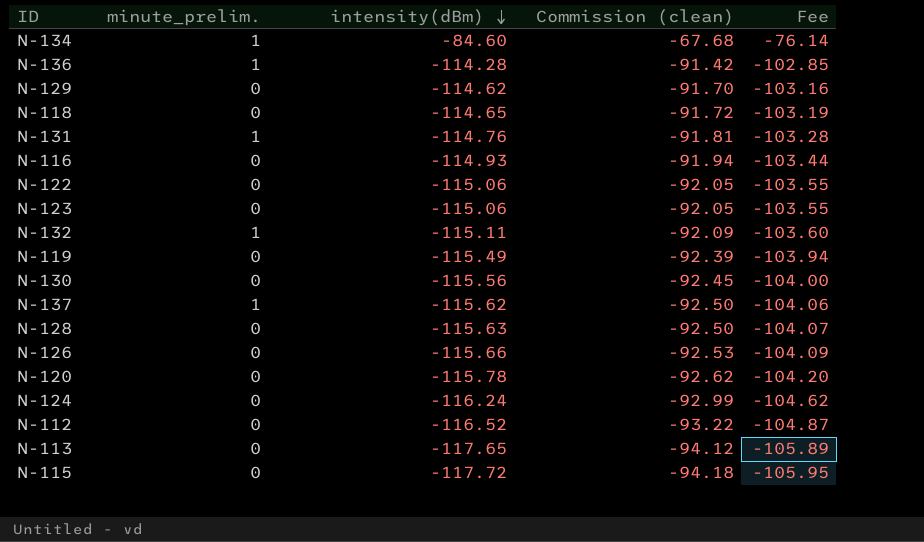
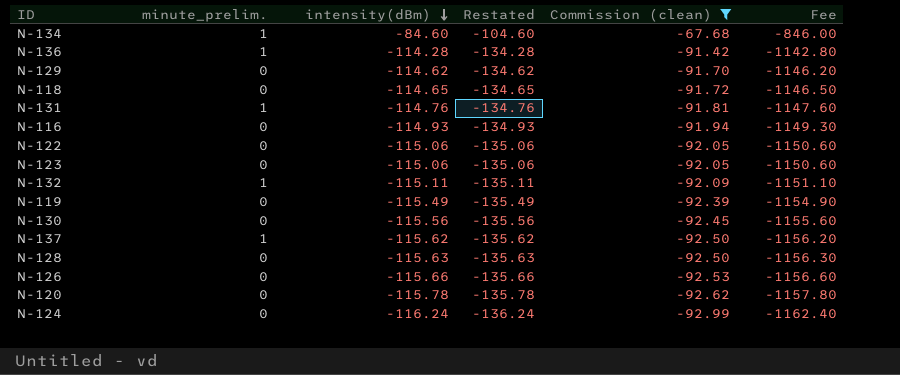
filter: none -> Commission (clean) >= -92.99
column Restated | formula: none -> [intensity(dBm)] - 20
column Fee | formula: [intensity(dBm)] * 0.9 -> [intensity(dBm)] * 10

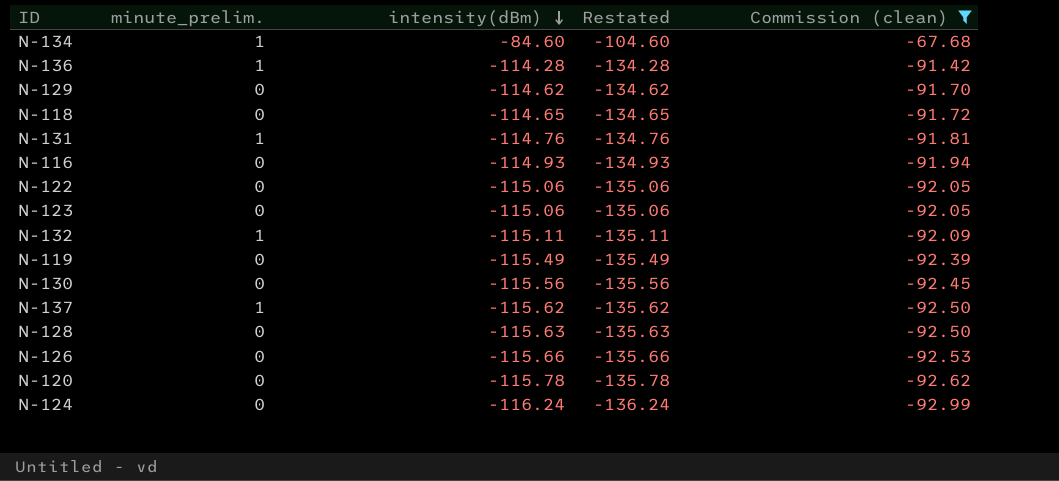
column Fee | formula: [intensity(dBm)] * 10 -> none

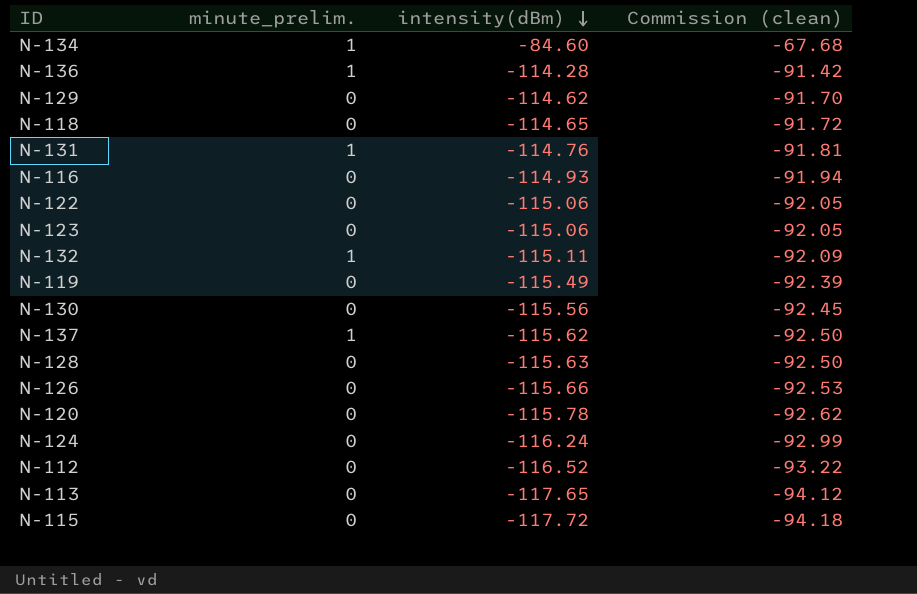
filter: Commission (clean) >= -92.99 -> none
column Restated | formula: [intensity(dBm)] - 20 -> none

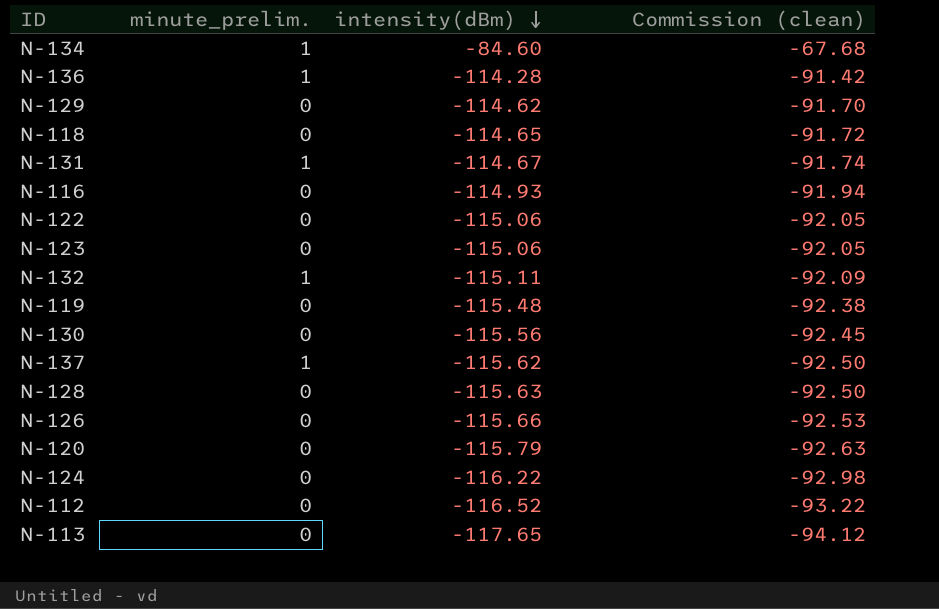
row N-115: 0 | -117.72 | -94.18 -> none
N-131 | intensity(dBm): -114.76 -> -114.67
N-131 | Commission (clean): -91.81 -> -91.74
N-119 | intensity(dBm): -115.49 -> -115.48
N-119 | Commission (clean): -92.39 -> -92.38
N-120 | intensity(dBm): -115.78 -> -115.79
N-120 | Commission (clean): -92.62 -> -92.63
N-124 | intensity(dBm): -116.24 -> -116.22
N-124 | Commission (clean): -92.99 -> -92.98

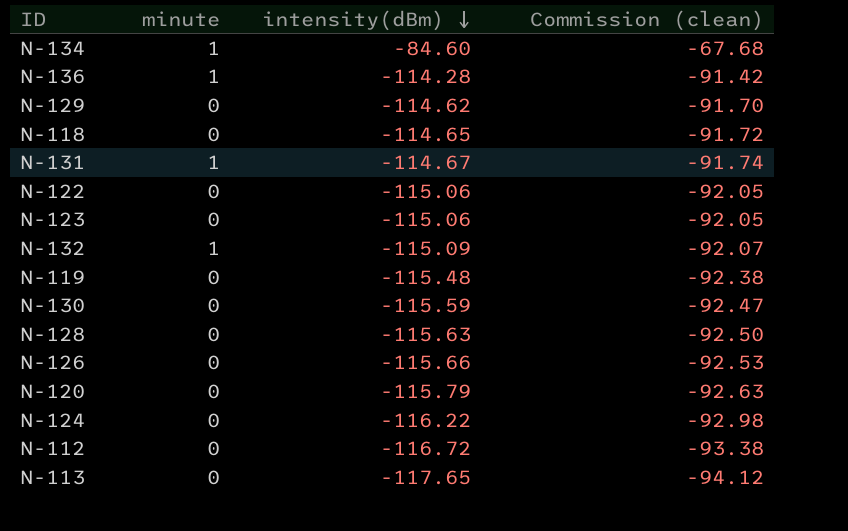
column name: minute_prelim. -> minute
row N-116: 0 | -114.93 | -91.94 -> none
row N-137: 1 | -115.62 | -92.50 -> none
N-132 | intensity(dBm): -115.11 -> -115.09
N-132 | Commission (clean): -92.09 -> -92.07
N-130 | intensity(dBm): -115.56 -> -115.59
N-130 | Commission (clean): -92.45 -> -92.47
N-112 | intensity(dBm): -116.52 -> -116.72
N-112 | Commission (clean): -93.22 -> -93.38

